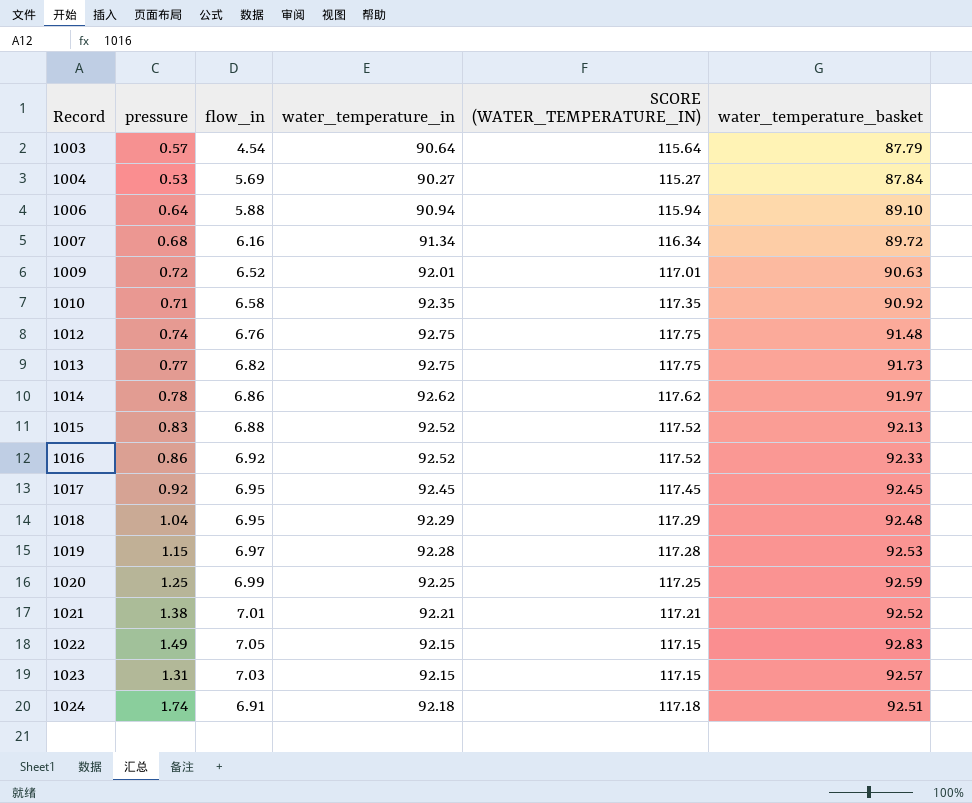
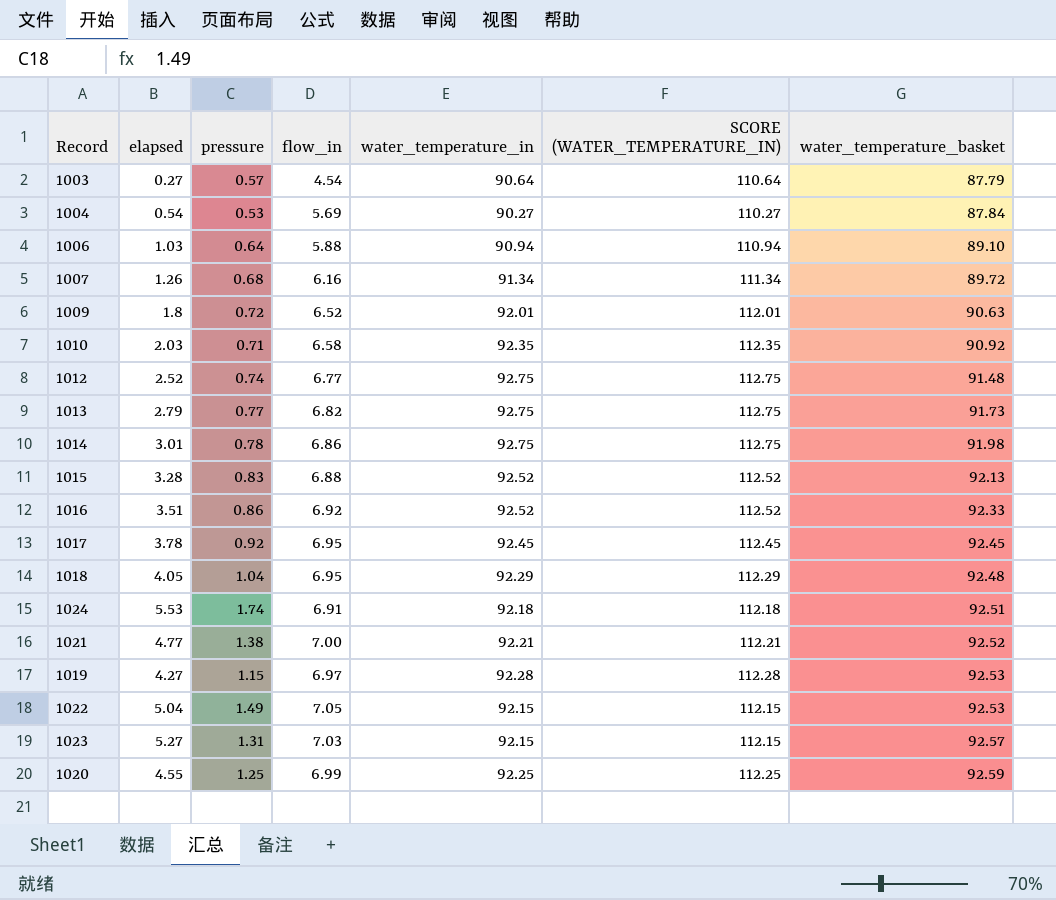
row order: Record ascending -> water_temperature_basket ascending
column elapsed | position: none -> 2
column SCORE (WATER_TEMPERATURE_IN) | formula: [water_temperature_in] + 25 -> [water_temperature_in] + 20
1012 | flow_in: 6.76 -> 6.77
1014 | water_temperature_in: 92.62 -> 92.75
1014 | water_temperature_basket: 91.97 -> 91.98
1021 | flow_in: 7.01 -> 7.00
1022 | water_temperature_basket: 92.83 -> 92.53

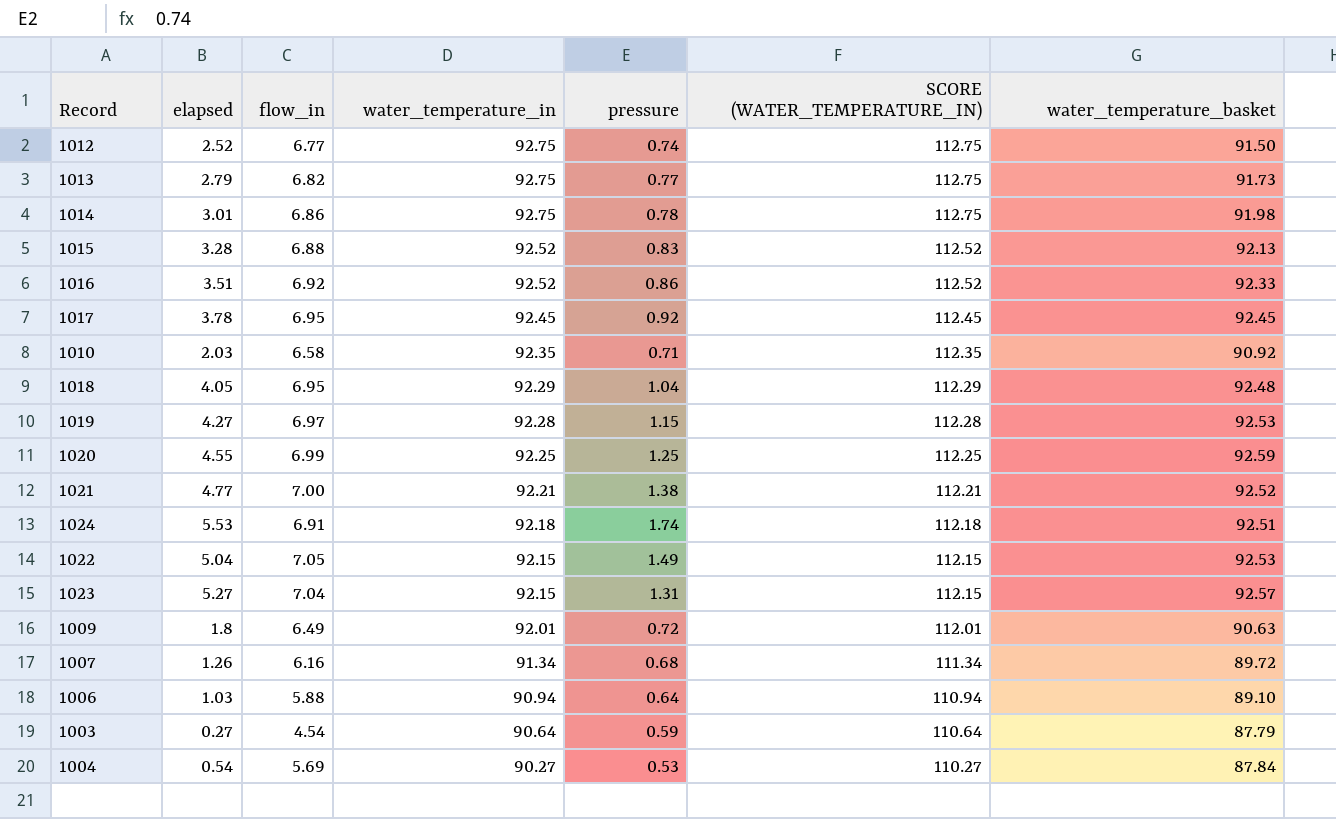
row order: water_temperature_basket ascending -> water_temperature_in descending
column pressure | position: 3 -> 5
1012 | water_temperature_basket: 91.48 -> 91.50
1023 | flow_in: 7.03 -> 7.04
1009 | flow_in: 6.52 -> 6.49
1003 | pressure: 0.57 -> 0.59

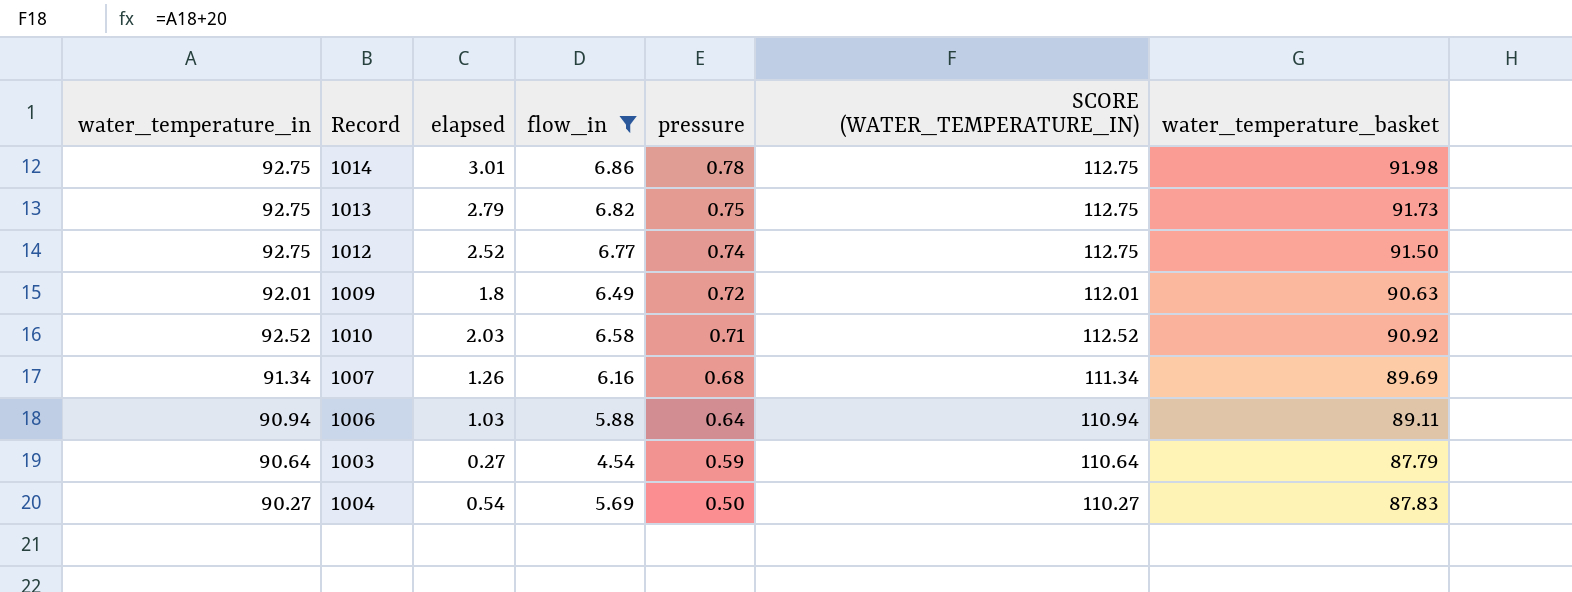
filter: none -> flow_in <= 6.86
row order: water_temperature_in descending -> pressure descending
column water_temperature_in | position: 4 -> 1
1013 | pressure: 0.77 -> 0.75
1010 | water_temperature_in: 92.35 -> 92.52
1010 | SCORE (WATER_TEMPERATURE_IN): 112.35 -> 112.52
1007 | water_temperature_basket: 89.72 -> 89.69
1006 | water_temperature_basket: 89.10 -> 89.11
1004 | pressure: 0.53 -> 0.50
1004 | water_temperature_basket: 87.84 -> 87.83

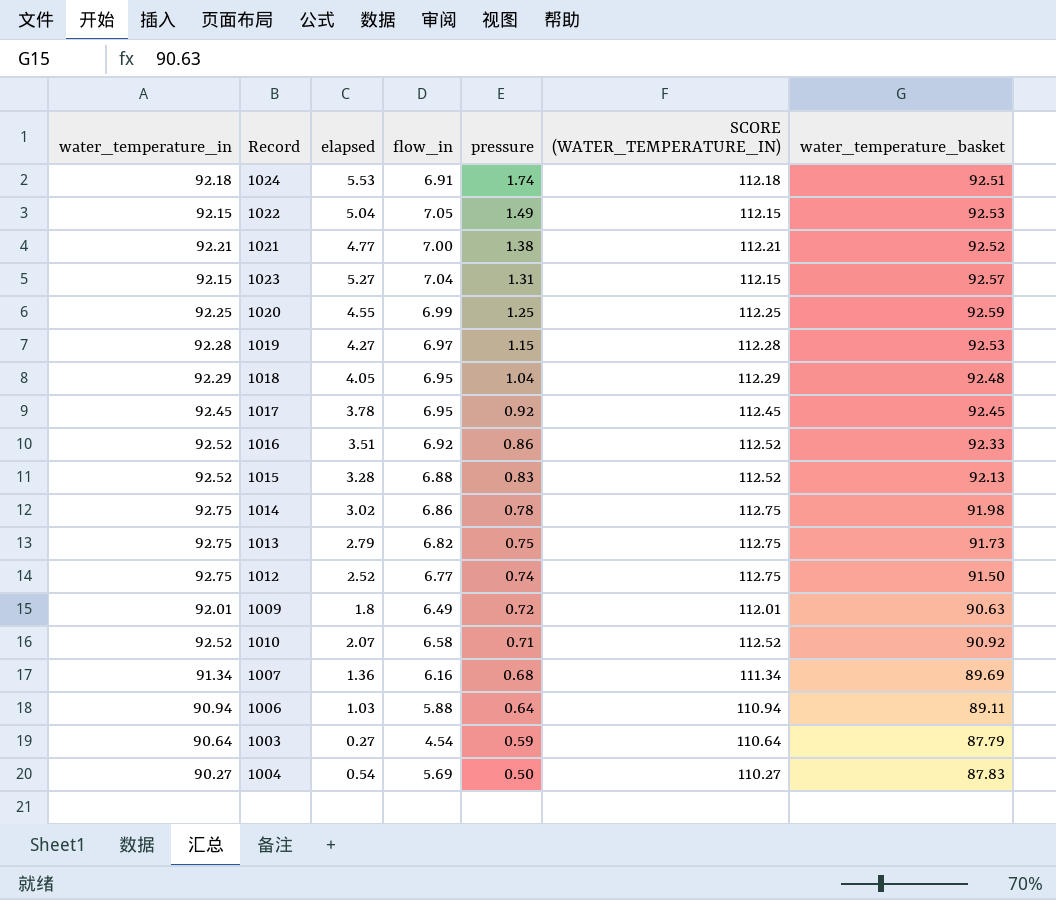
filter: flow_in <= 6.86 -> none
1014 | elapsed: 3.01 -> 3.02
1010 | elapsed: 2.03 -> 2.07
1007 | elapsed: 1.26 -> 1.36

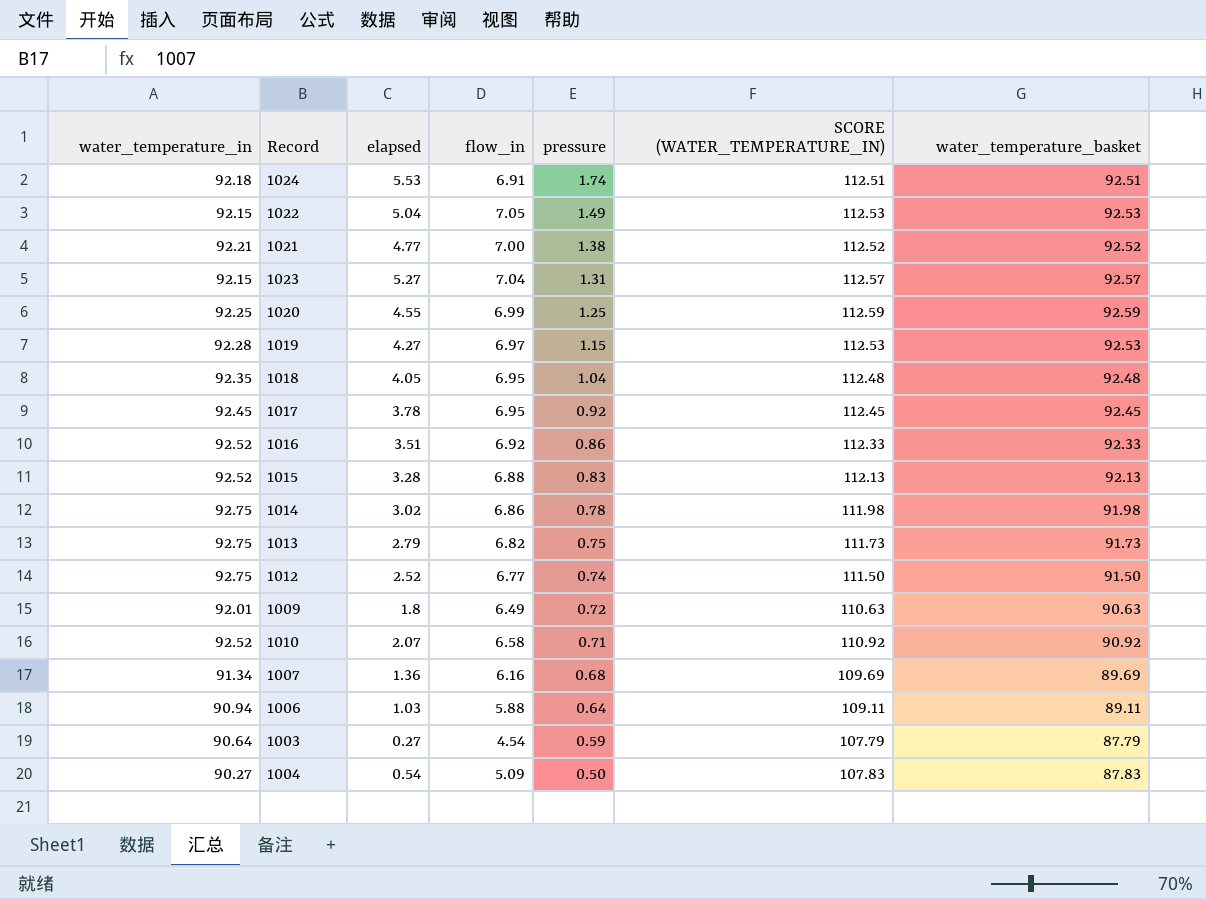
column SCORE (WATER_TEMPERATURE_IN) | formula: [water_temperature_in] + 20 -> [water_temperature_basket] + 20
1018 | water_temperature_in: 92.29 -> 92.35
1004 | flow_in: 5.69 -> 5.09

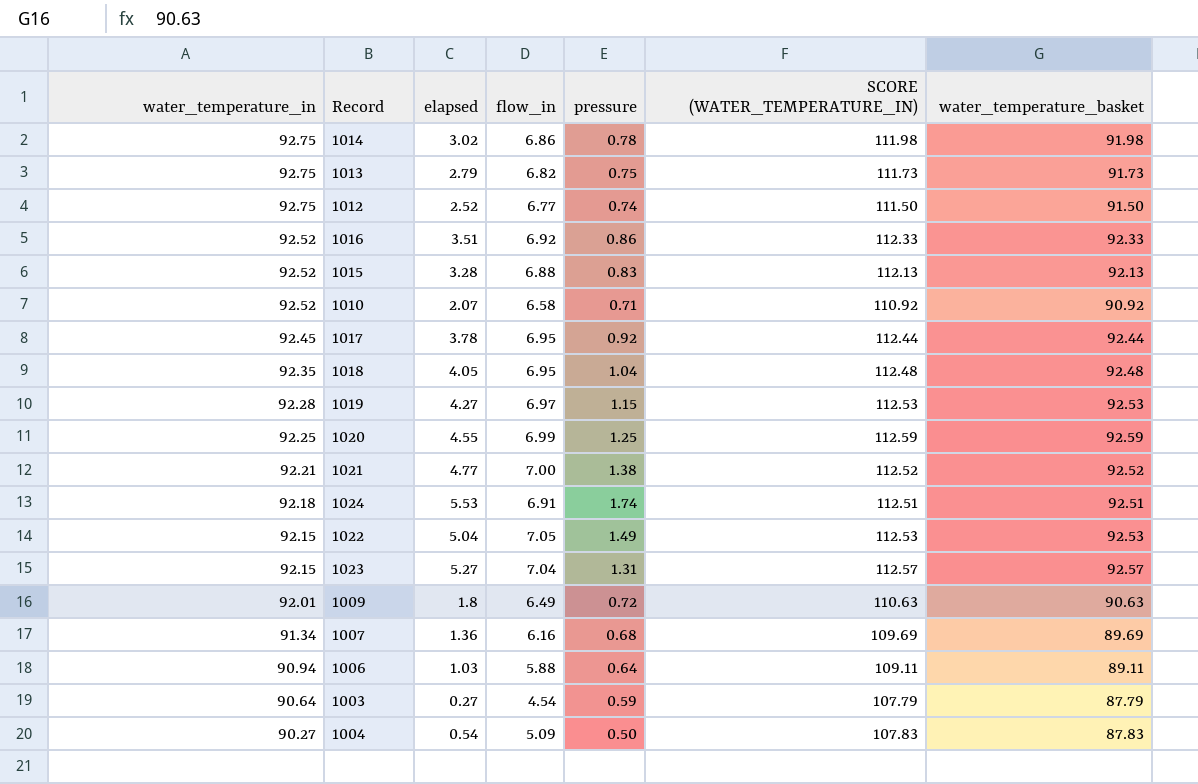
row order: pressure descending -> water_temperature_in descending
1017 | SCORE (WATER_TEMPERATURE_IN): 112.45 -> 112.44
1017 | water_temperature_basket: 92.45 -> 92.44

